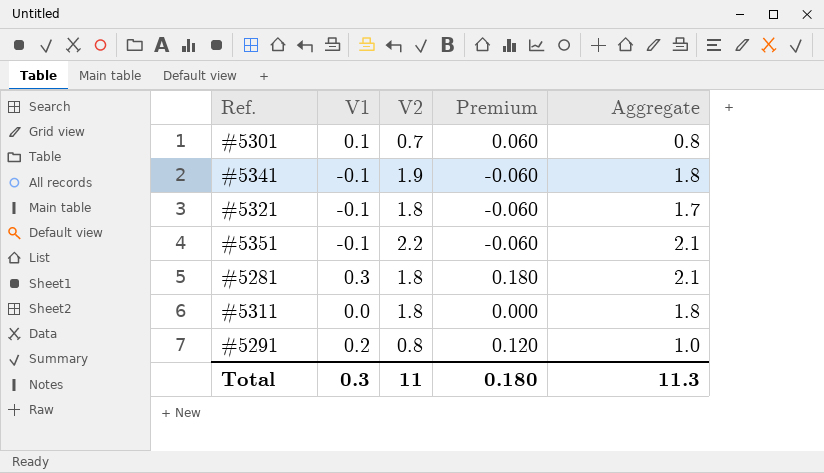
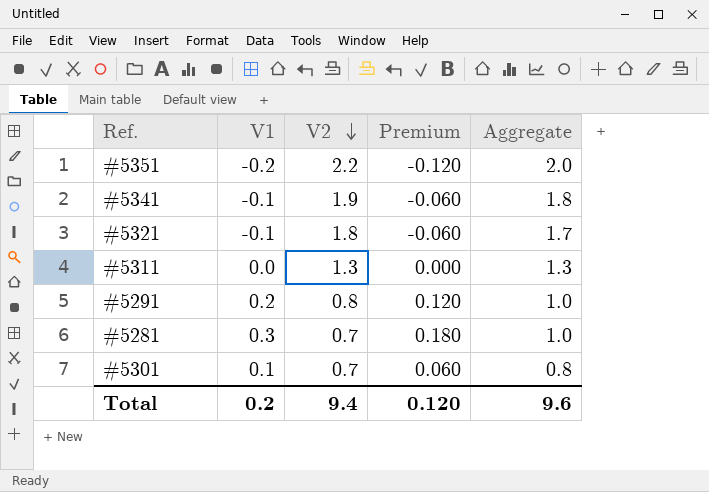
row order: none -> V2 descending
#5351 | V1: -0.1 -> -0.2
#5351 | Premium: -0.060 -> -0.120
#5351 | Aggregate: 2.1 -> 2.0
#5311 | V2: 1.8 -> 1.3
#5311 | Aggregate: 1.8 -> 1.3
#5281 | V2: 1.8 -> 0.7
#5281 | Aggregate: 2.1 -> 1.0
Total | V1: 0.3 -> 0.2
Total | V2: 11 -> 9.4
Total | Premium: 0.180 -> 0.120
Total | Aggregate: 11.3 -> 9.6

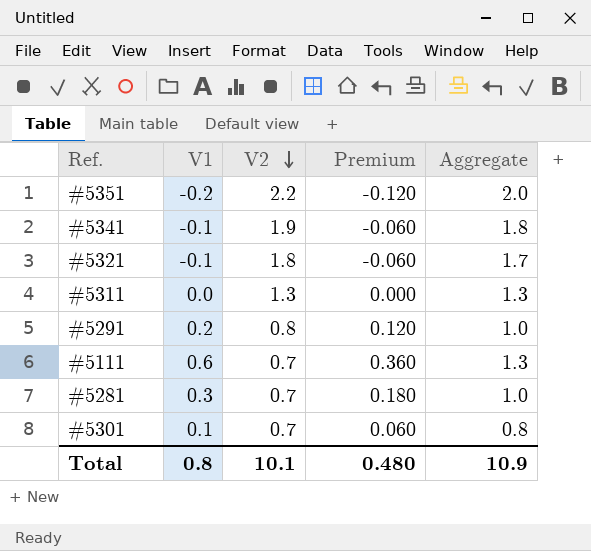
row #5111: none -> 0.6 | 0.7 | 0.360 | 1.3
Total | V1: 0.2 -> 0.8
Total | V2: 9.4 -> 10.1
Total | Premium: 0.120 -> 0.480
Total | Aggregate: 9.6 -> 10.9

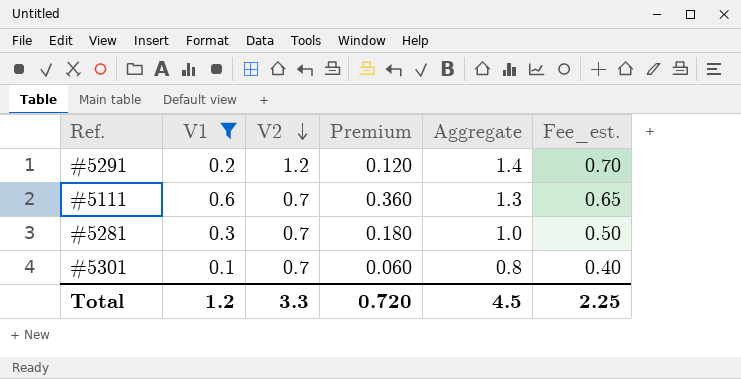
filter: none -> V1 >= 0.1
column Fee_est. | formula: none -> [Aggregate] * 0.5
#5291 | V2: 0.8 -> 1.2
#5291 | Aggregate: 1.0 -> 1.4
Total | V1: 0.8 -> 1.2
Total | V2: 10.1 -> 3.3
Total | Premium: 0.480 -> 0.720
Total | Aggregate: 10.9 -> 4.5

